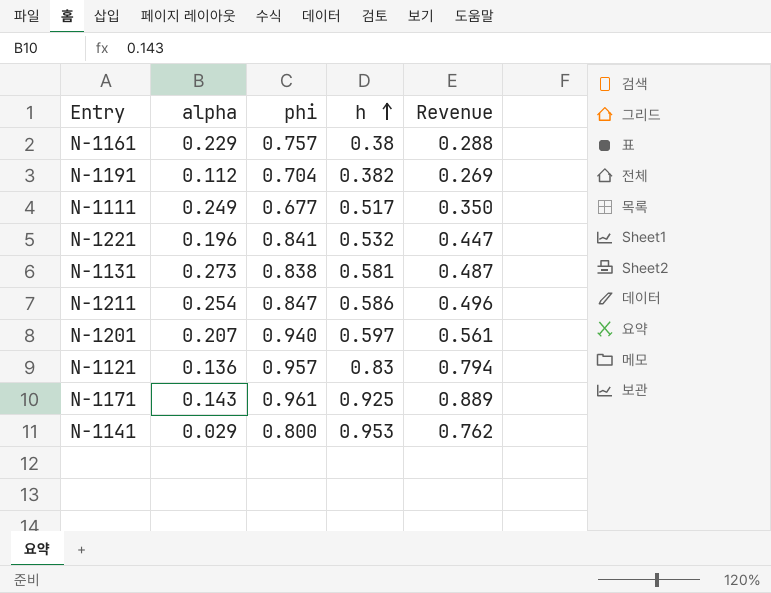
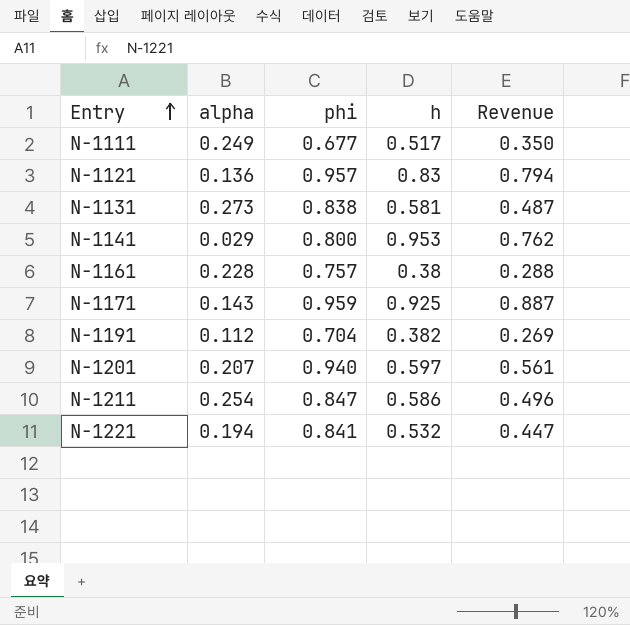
row order: h ascending -> Entry ascending
N-1161 | alpha: 0.229 -> 0.228
N-1171 | phi: 0.961 -> 0.959
N-1171 | Revenue: 0.889 -> 0.887
N-1221 | alpha: 0.196 -> 0.194

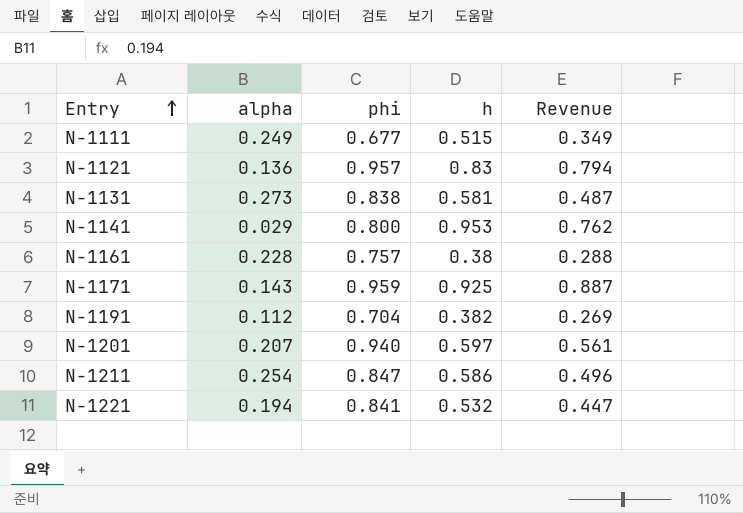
N-1111 | h: 0.517 -> 0.515
N-1111 | Revenue: 0.350 -> 0.349

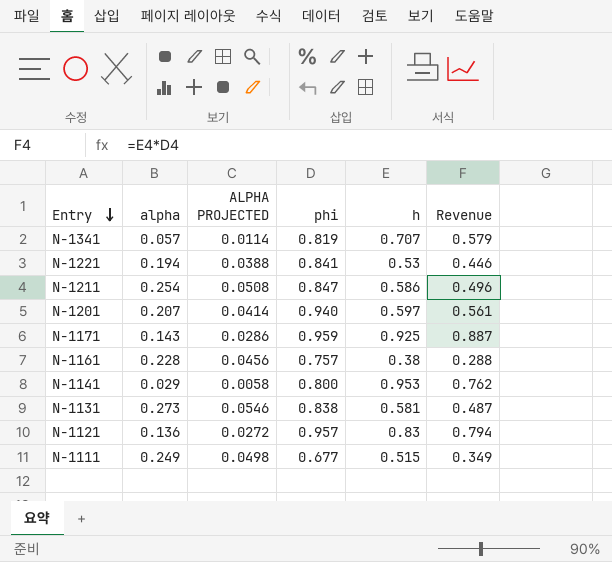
row order: Entry ascending -> Entry descending
column ALPHA PROJECTED | formula: none -> [alpha] * 0.2
row N-1191: 0.112 | 0.704 | 0.382 | 0.269 -> none
row N-1341: none -> 0.057 | 0.0114 | 0.819 | 0.707 | 0.579
N-1221 | h: 0.532 -> 0.53
N-1221 | Revenue: 0.447 -> 0.446

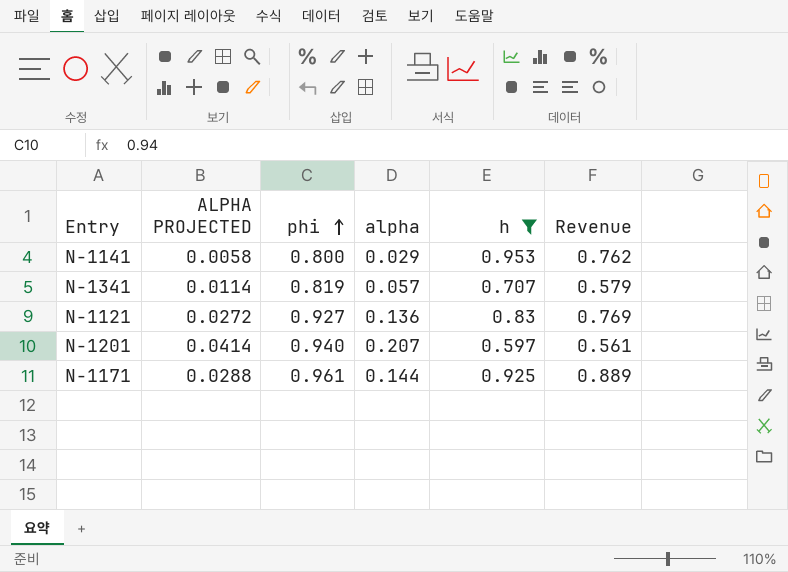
filter: none -> h >= 0.597
row order: Entry descending -> phi ascending
column alpha | position: 2 -> 4
N-1121 | phi: 0.957 -> 0.927
N-1121 | Revenue: 0.794 -> 0.769
N-1171 | ALPHA PROJECTED: 0.0286 -> 0.0288
N-1171 | phi: 0.959 -> 0.961
N-1171 | alpha: 0.143 -> 0.144
N-1171 | Revenue: 0.887 -> 0.889

